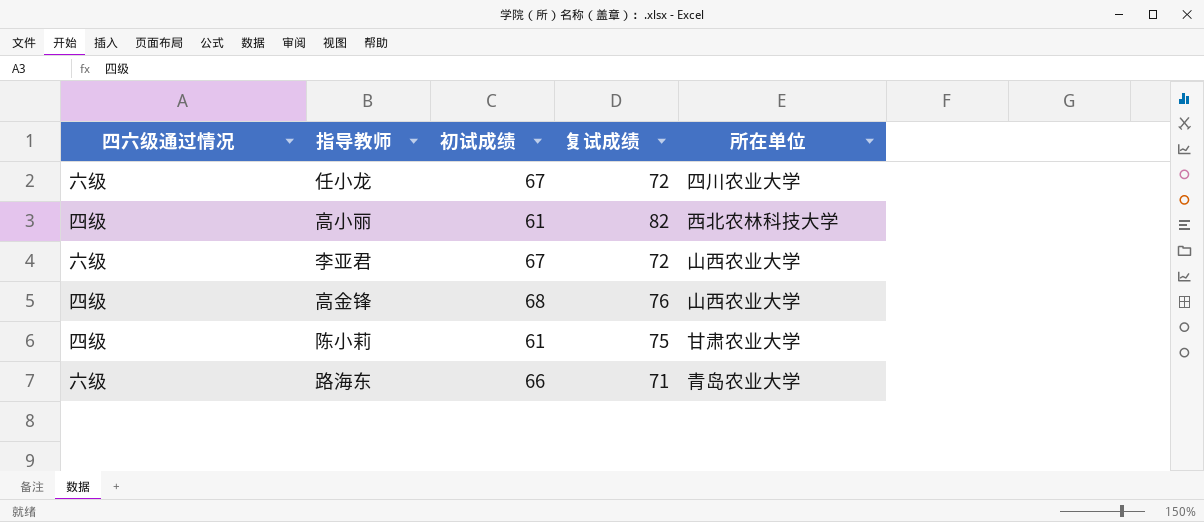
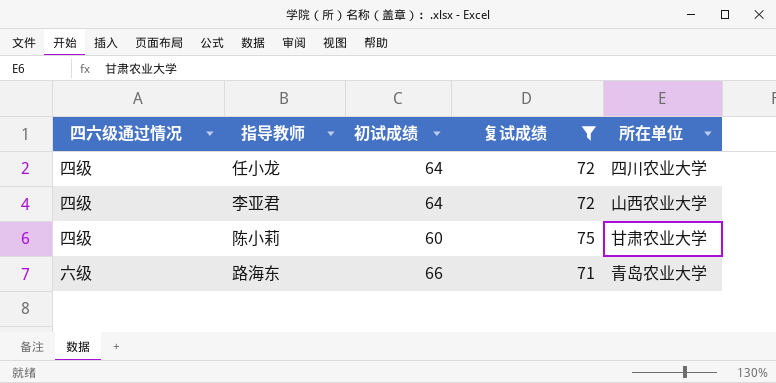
filter: none -> 复试成绩 <= 75
任小龙 | 四六级通过情况: 六级 -> 四级
任小龙 | 初试成绩: 67 -> 64
李亚君 | 四六级通过情况: 六级 -> 四级
李亚君 | 初试成绩: 67 -> 64
陈小莉 | 初试成绩: 61 -> 60

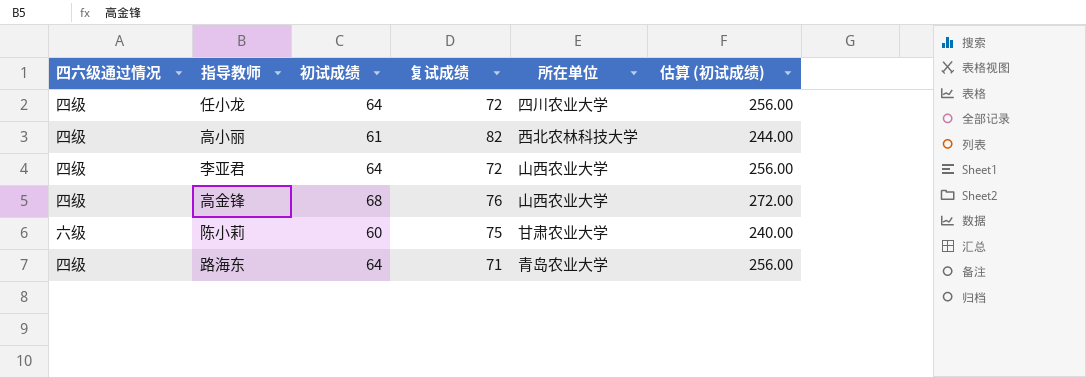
filter: 复试成绩 <= 75 -> none
column 估算 (初试成绩) | formula: none -> [初试成绩] * 4
陈小莉 | 四六级通过情况: 四级 -> 六级
路海东 | 四六级通过情况: 六级 -> 四级
路海东 | 初试成绩: 66 -> 64

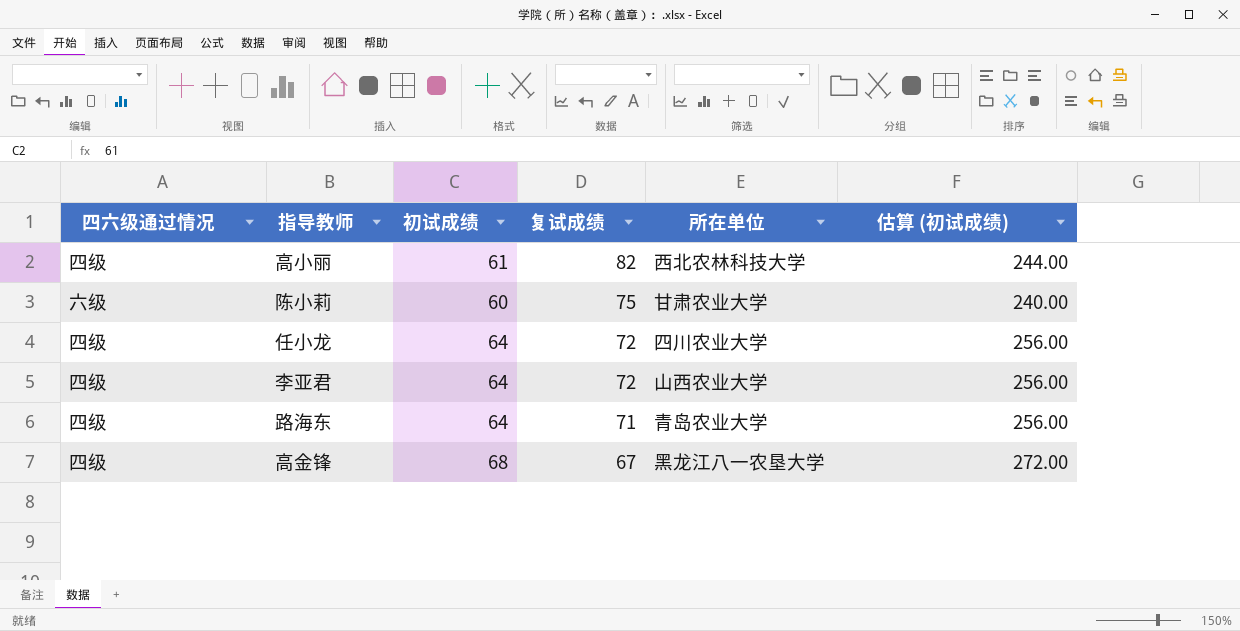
row order: none -> 复试成绩 descending
高金锋 | 复试成绩: 76 -> 67
高金锋 | 所在单位: 山西农业大学 -> 黑龙江八一农垦大学

